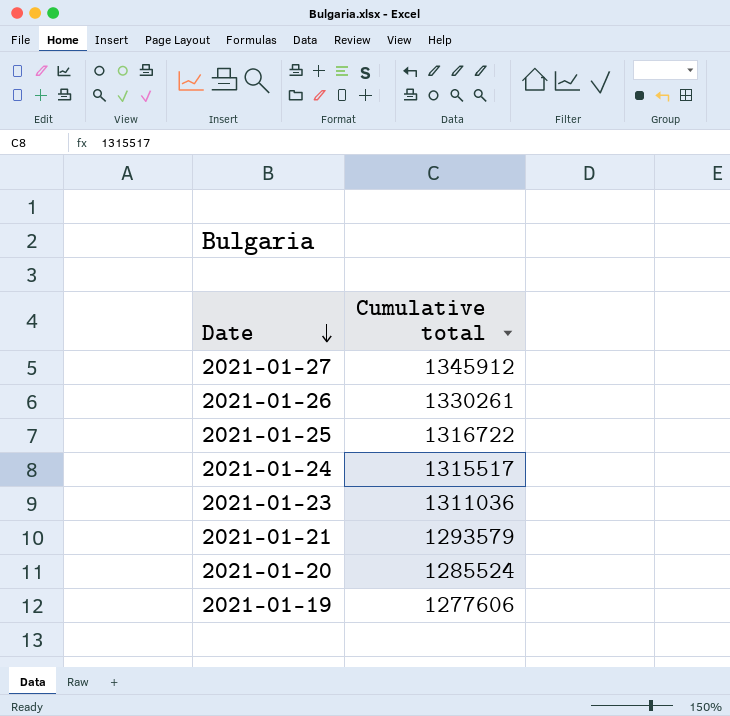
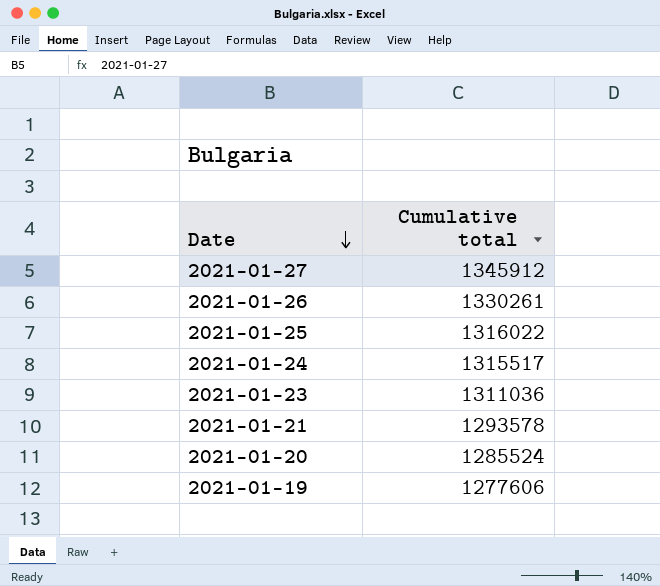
2021-01-25 | Cumulative total: 1316722 -> 1316022
2021-01-21 | Cumulative total: 1293579 -> 1293578

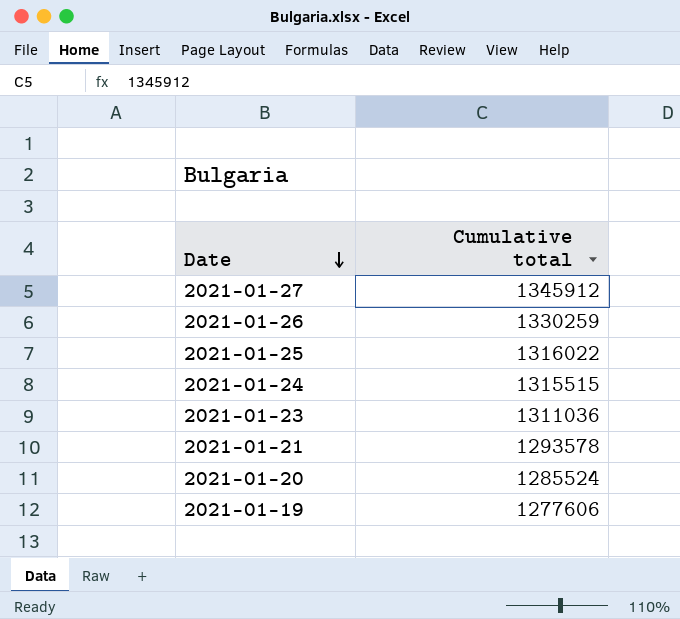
2021-01-26 | Cumulative total: 1330261 -> 1330259
2021-01-24 | Cumulative total: 1315517 -> 1315515

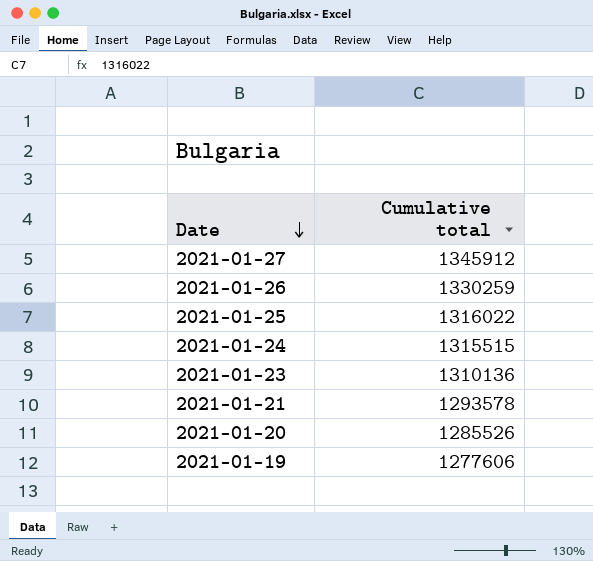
2021-01-23 | Cumulative total: 1311036 -> 1310136
2021-01-20 | Cumulative total: 1285524 -> 1285526

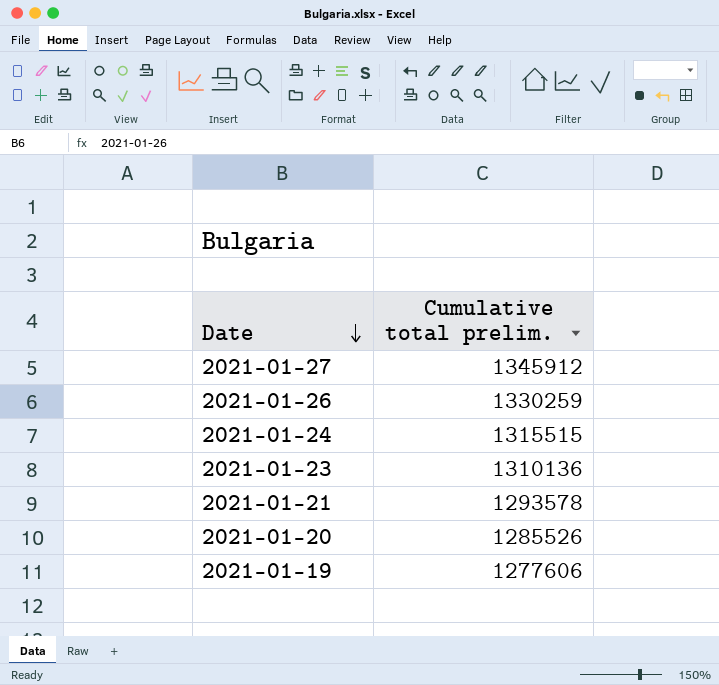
column name: Cumulative total -> Cumulative total prelim.
row 2021-01-25: 1316022 -> none

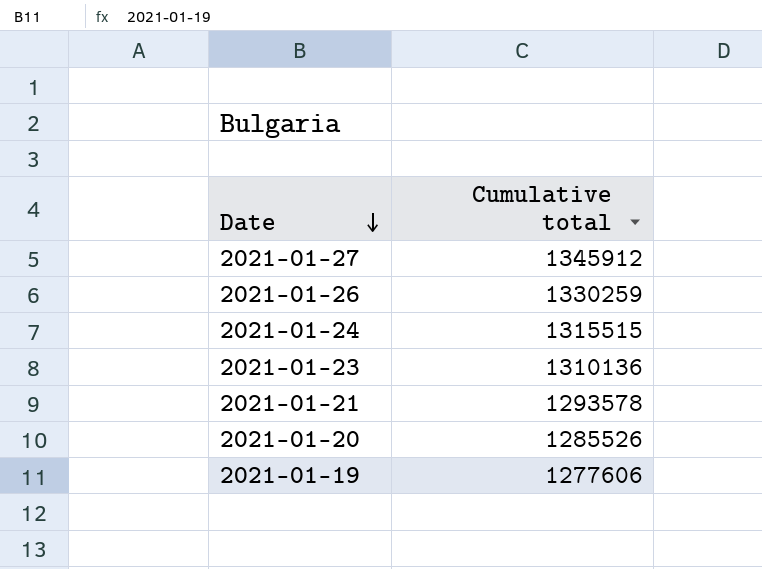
column name: Cumulative total prelim. -> Cumulative total

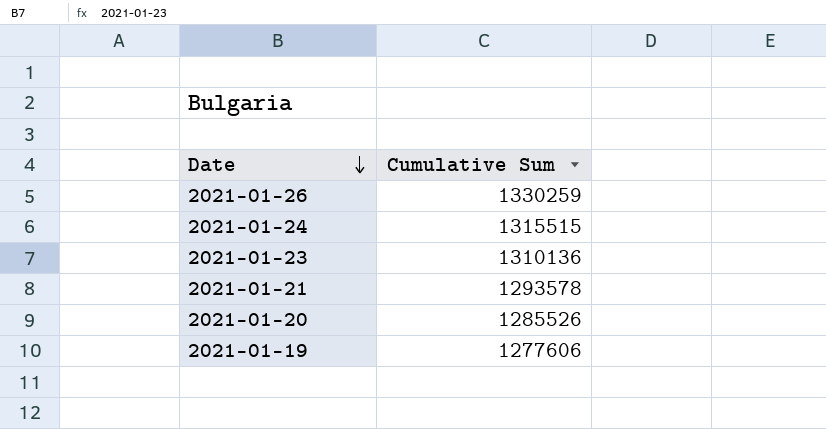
column name: Cumulative total -> Cumulative Sum
row 2021-01-27: 1345912 -> none

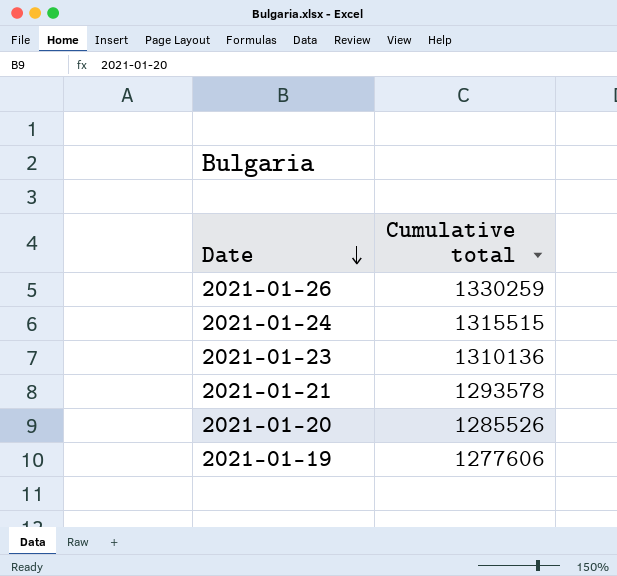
column name: Cumulative Sum -> Cumulative total

